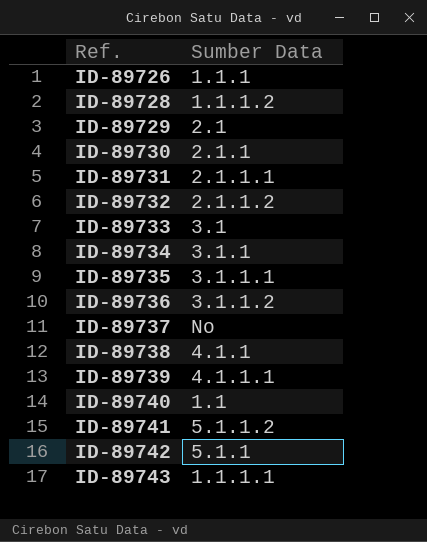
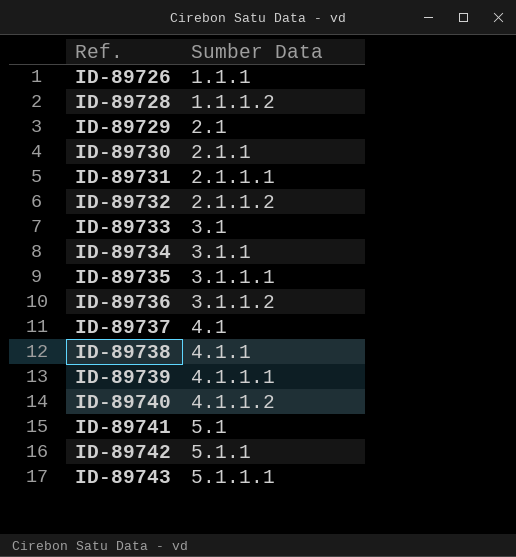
ID-89737 | Sumber Data: No -> 4.1
ID-89740 | Sumber Data: 1.1 -> 4.1.1.2
ID-89741 | Sumber Data: 5.1.1.2 -> 5.1
ID-89743 | Sumber Data: 1.1.1.1 -> 5.1.1.1

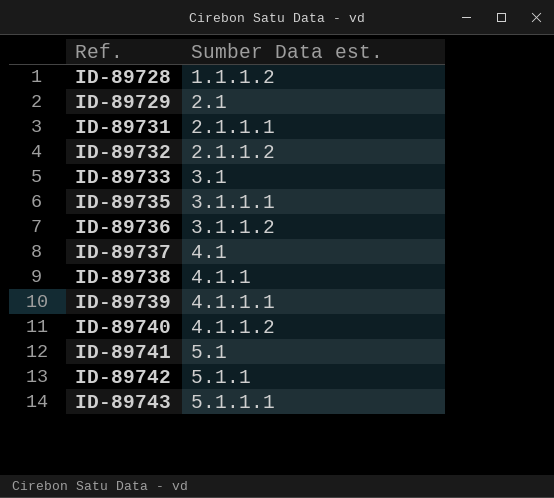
column name: Sumber Data -> Sumber Data est.
row ID-89726: 1.1.1 -> none
row ID-89730: 2.1.1 -> none
row ID-89734: 3.1.1 -> none

